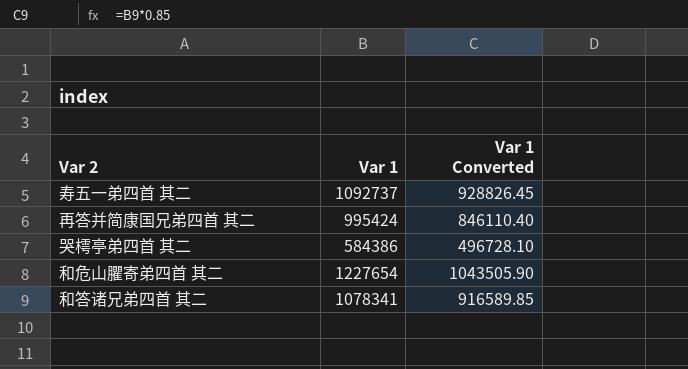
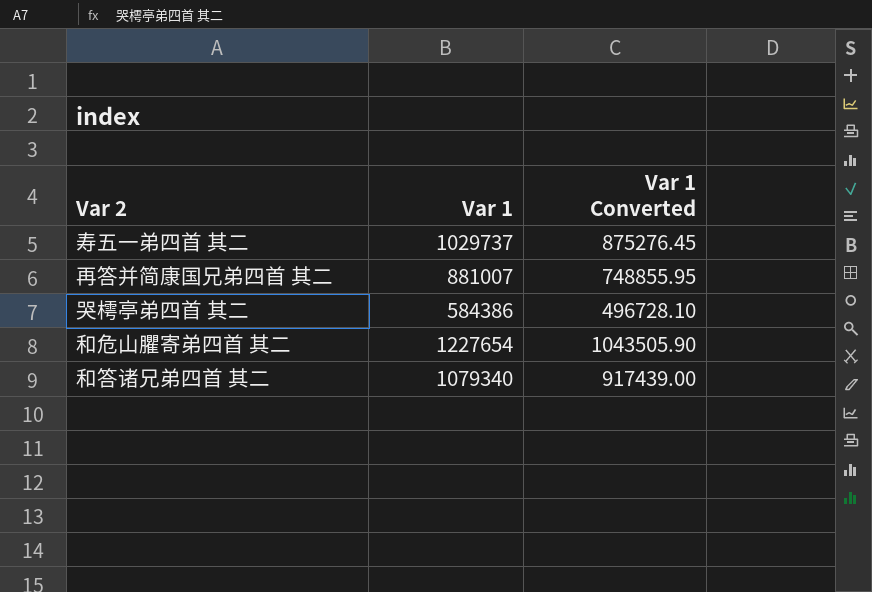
寿五一弟四首 其二 | Var 1: 1092737 -> 1029737
寿五一弟四首 其二 | Var 1 Converted: 928826.45 -> 875276.45
再答并简康国兄弟四首 其二 | Var 1: 995424 -> 881007
再答并简康国兄弟四首 其二 | Var 1 Converted: 846110.40 -> 748855.95
和答诸兄弟四首 其二 | Var 1: 1078341 -> 1079340
和答诸兄弟四首 其二 | Var 1 Converted: 916589.85 -> 917439.00

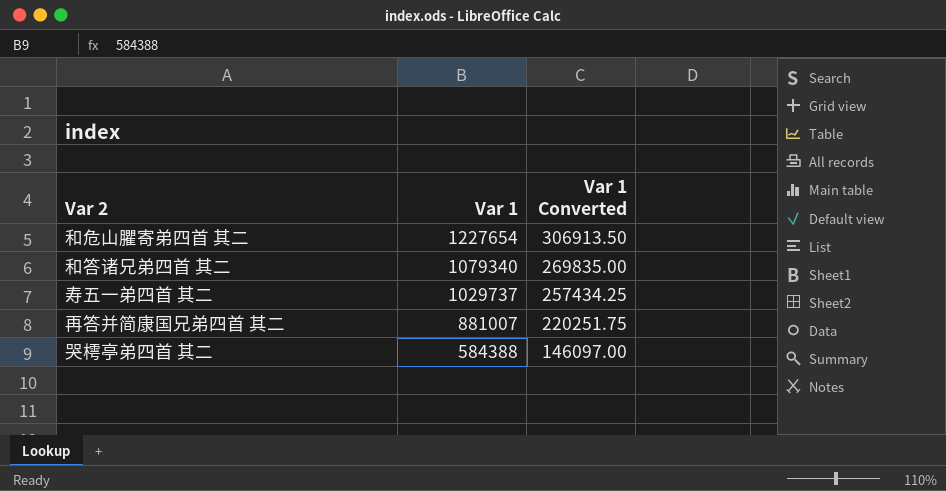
row order: none -> Var 1 descending
column Var 1 Converted | formula: [Var 1] * 0.85 -> [Var 1] * 0.25
哭樗亭弟四首 其二 | Var 1: 584386 -> 584388

